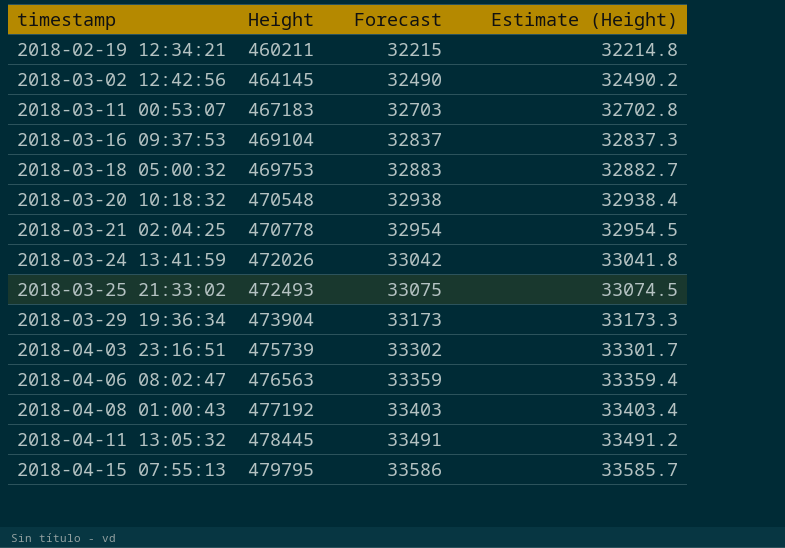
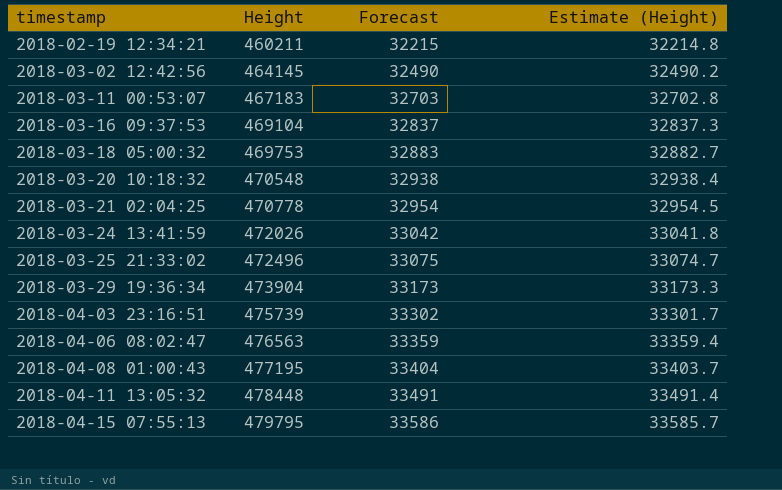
2018-03-25 21:33:02 | Height: 472493 -> 472496
2018-03-25 21:33:02 | Estimate (Height): 33074.5 -> 33074.7
2018-04-08 01:00:43 | Height: 477192 -> 477195
2018-04-08 01:00:43 | Forecast: 33403 -> 33404
2018-04-08 01:00:43 | Estimate (Height): 33403.4 -> 33403.7
2018-04-11 13:05:32 | Height: 478445 -> 478448
2018-04-11 13:05:32 | Estimate (Height): 33491.2 -> 33491.4

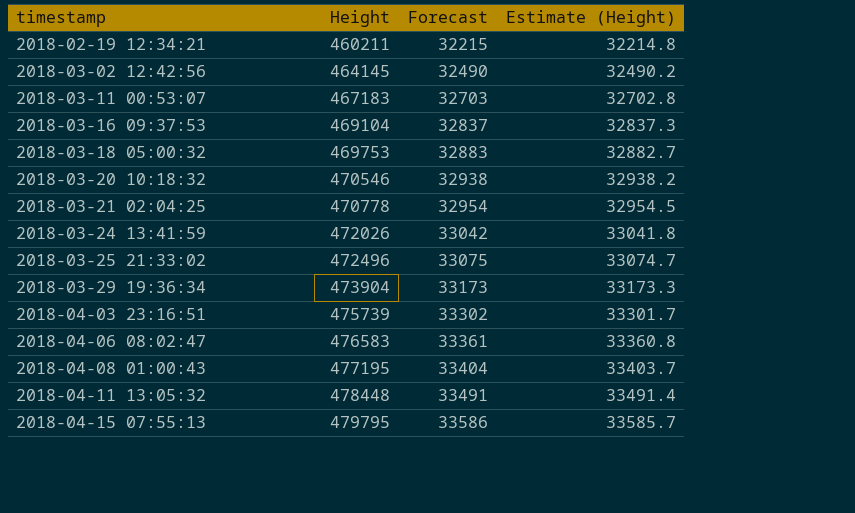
2018-03-20 10:18:32 | Height: 470548 -> 470546
2018-03-20 10:18:32 | Estimate (Height): 32938.4 -> 32938.2
2018-04-06 08:02:47 | Height: 476563 -> 476583
2018-04-06 08:02:47 | Forecast: 33359 -> 33361
2018-04-06 08:02:47 | Estimate (Height): 33359.4 -> 33360.8

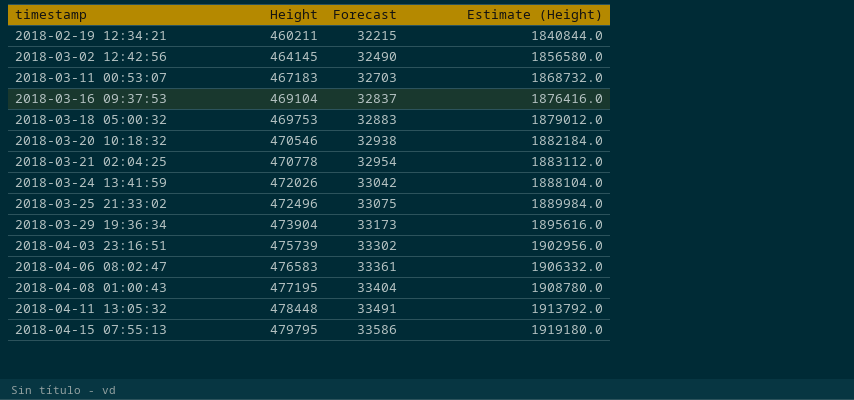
column Estimate (Height) | formula: [Height] * 0.07 -> [Height] * 4

